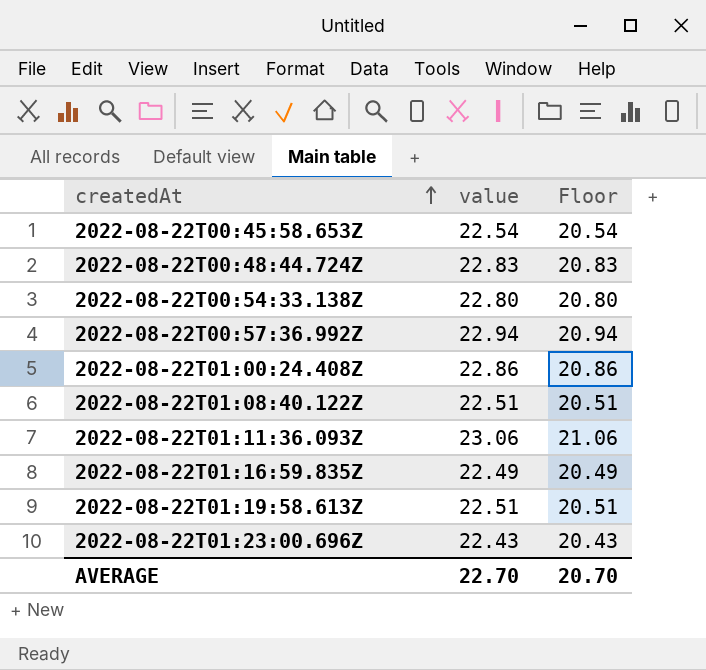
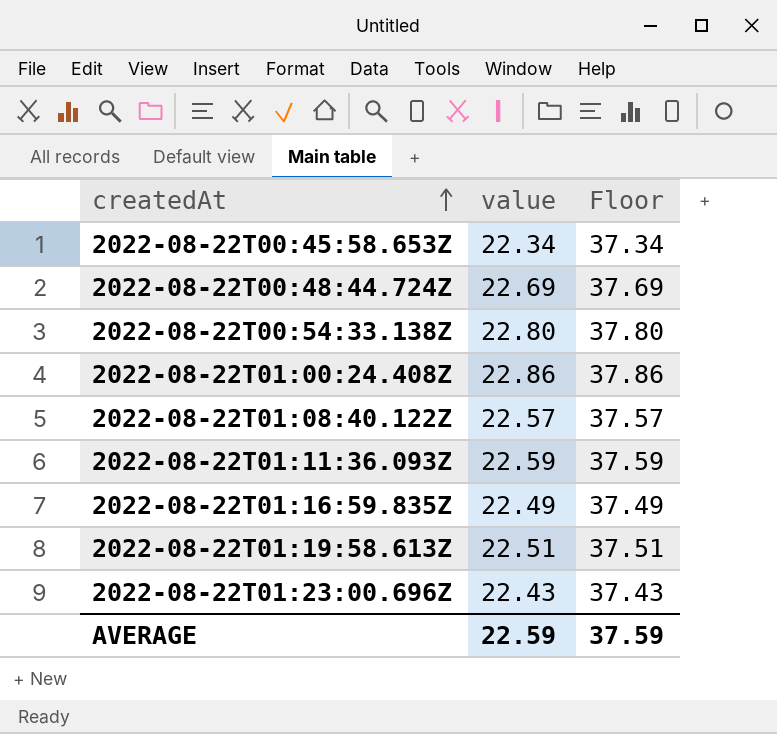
column Floor | formula: [value] - 2 -> [value] + 15
row 2022-08-22T00:57:36.992Z: 22.94 | 20.94 -> none
2022-08-22T00:45:58.653Z | value: 22.54 -> 22.34
2022-08-22T00:48:44.724Z | value: 22.83 -> 22.69
2022-08-22T01:08:40.122Z | value: 22.51 -> 22.57
2022-08-22T01:11:36.093Z | value: 23.06 -> 22.59
AVERAGE | value: 22.70 -> 22.59
AVERAGE | Floor: 20.70 -> 37.59

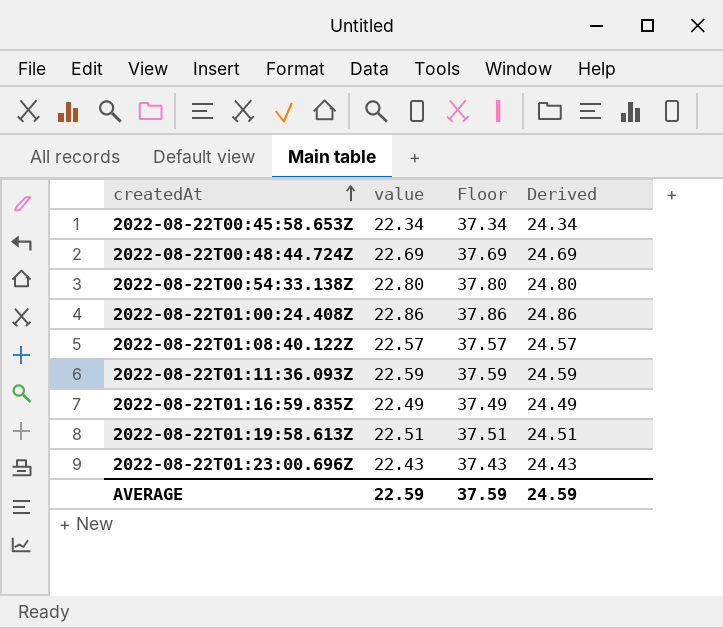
column Derived | formula: none -> [value] + 2

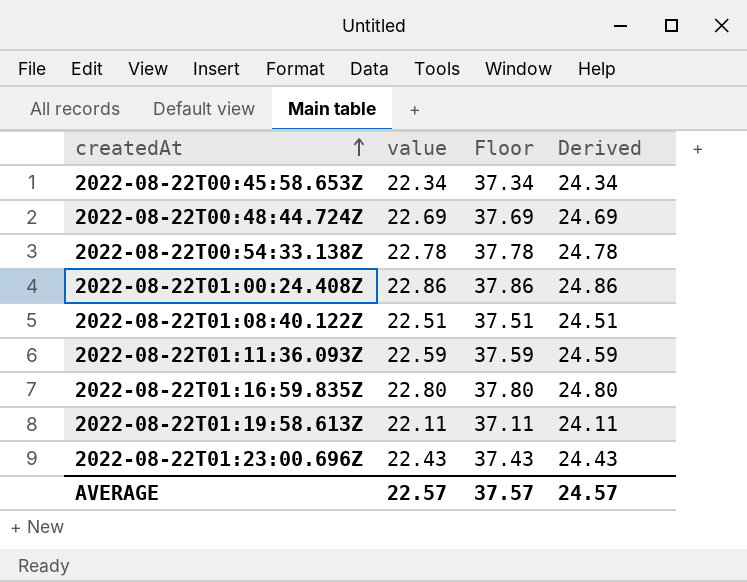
2022-08-22T00:54:33.138Z | value: 22.80 -> 22.78
2022-08-22T00:54:33.138Z | Floor: 37.80 -> 37.78
2022-08-22T00:54:33.138Z | Derived: 24.80 -> 24.78
2022-08-22T01:08:40.122Z | value: 22.57 -> 22.51
2022-08-22T01:08:40.122Z | Floor: 37.57 -> 37.51
2022-08-22T01:08:40.122Z | Derived: 24.57 -> 24.51
2022-08-22T01:16:59.835Z | value: 22.49 -> 22.80
2022-08-22T01:16:59.835Z | Floor: 37.49 -> 37.80
2022-08-22T01:16:59.835Z | Derived: 24.49 -> 24.80
2022-08-22T01:19:58.613Z | value: 22.51 -> 22.11
2022-08-22T01:19:58.613Z | Floor: 37.51 -> 37.11
2022-08-22T01:19:58.613Z | Derived: 24.51 -> 24.11
AVERAGE | value: 22.59 -> 22.57
AVERAGE | Floor: 37.59 -> 37.57
AVERAGE | Derived: 24.59 -> 24.57

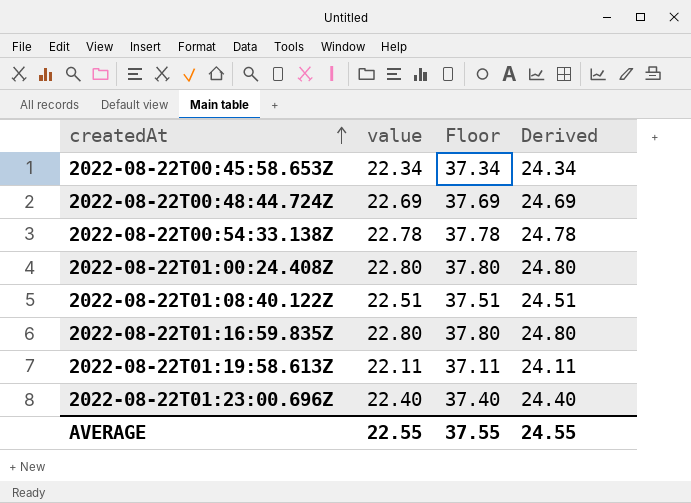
row 2022-08-22T01:11:36.093Z: 22.59 | 37.59 | 24.59 -> none
2022-08-22T01:00:24.408Z | value: 22.86 -> 22.80
2022-08-22T01:00:24.408Z | Floor: 37.86 -> 37.80
2022-08-22T01:00:24.408Z | Derived: 24.86 -> 24.80
2022-08-22T01:23:00.696Z | value: 22.43 -> 22.40
2022-08-22T01:23:00.696Z | Floor: 37.43 -> 37.40
2022-08-22T01:23:00.696Z | Derived: 24.43 -> 24.40
AVERAGE | value: 22.57 -> 22.55
AVERAGE | Floor: 37.57 -> 37.55
AVERAGE | Derived: 24.57 -> 24.55

